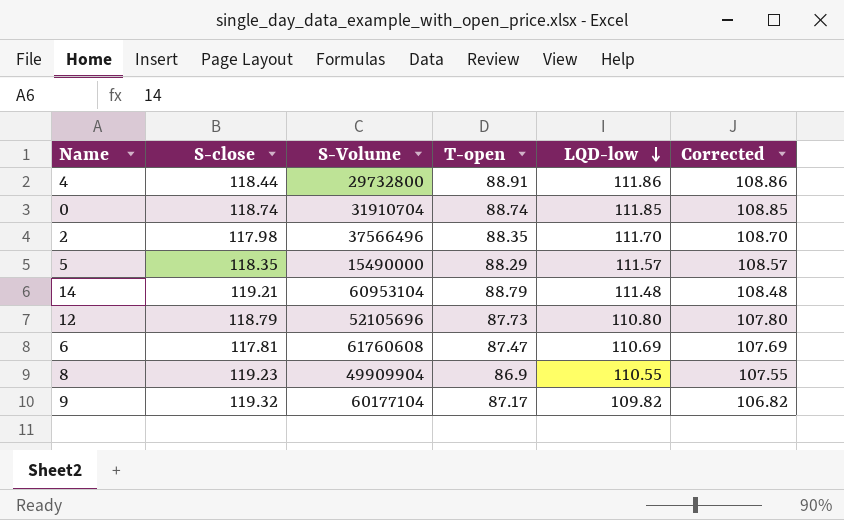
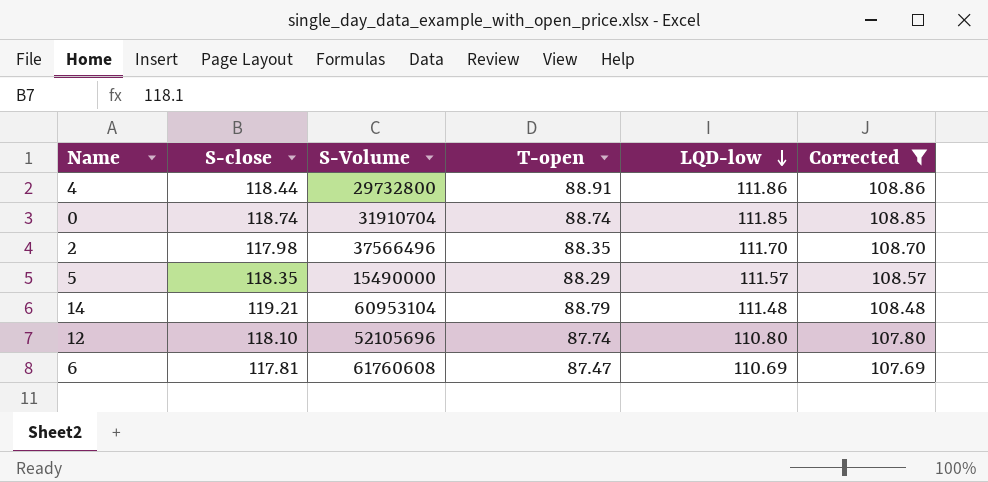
filter: none -> Corrected >= 107.69
12 | S-close: 118.79 -> 118.10
12 | T-open: 87.73 -> 87.74

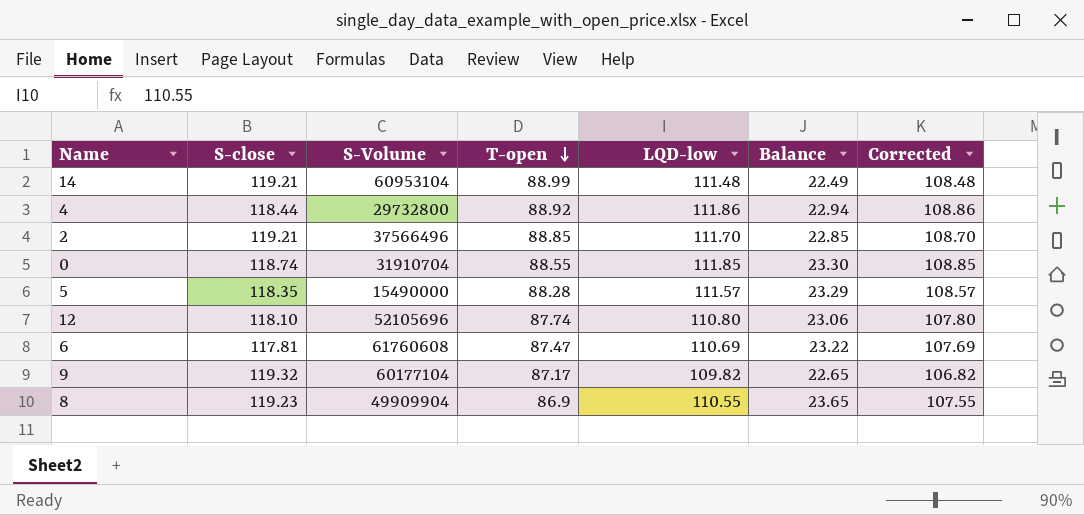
filter: Corrected >= 107.69 -> none
row order: LQD-low descending -> T-open descending
column Balance | formula: none -> [LQD-low] - [T-open]
14 | T-open: 88.79 -> 88.99
4 | T-open: 88.91 -> 88.92
2 | S-close: 117.98 -> 119.21
2 | T-open: 88.35 -> 88.85
0 | T-open: 88.74 -> 88.55
5 | T-open: 88.29 -> 88.28

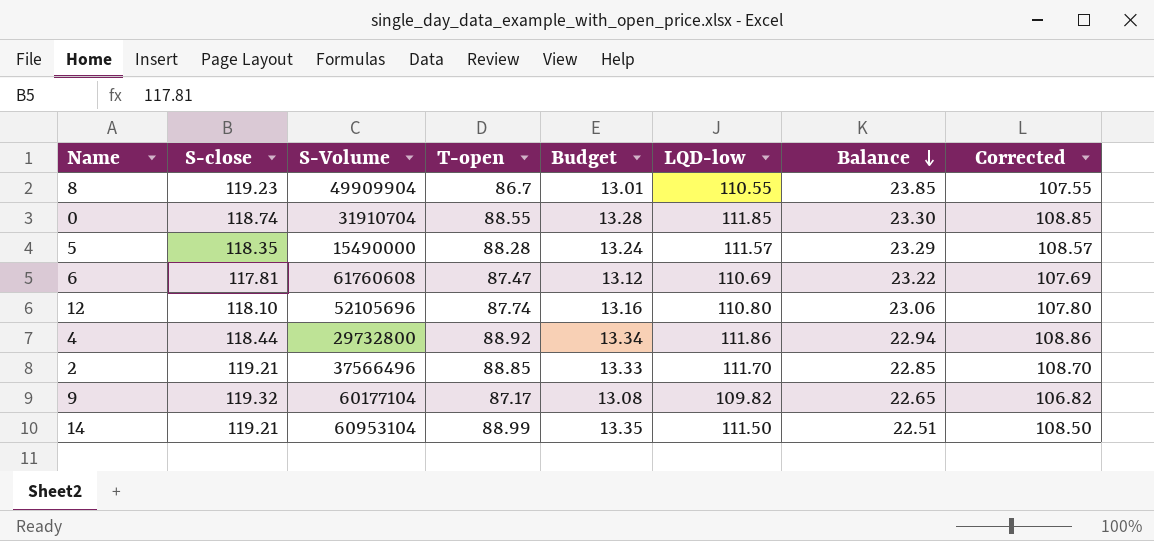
row order: T-open descending -> Balance descending
column Budget | formula: none -> [T-open] * 0.15
8 | T-open: 86.9 -> 86.7
8 | Balance: 23.65 -> 23.85
14 | LQD-low: 111.48 -> 111.50
14 | Balance: 22.49 -> 22.51
14 | Corrected: 108.48 -> 108.50

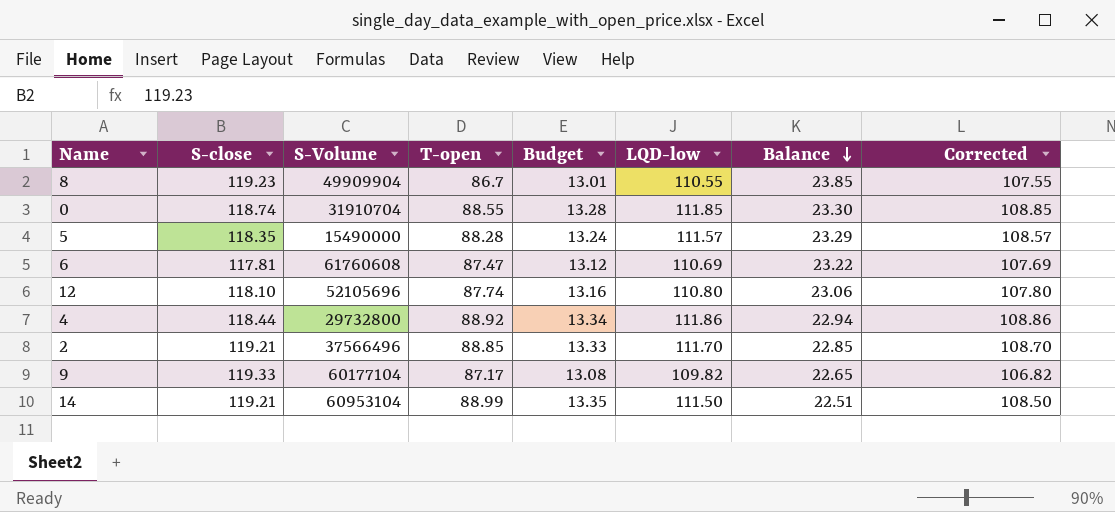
9 | S-close: 119.32 -> 119.33

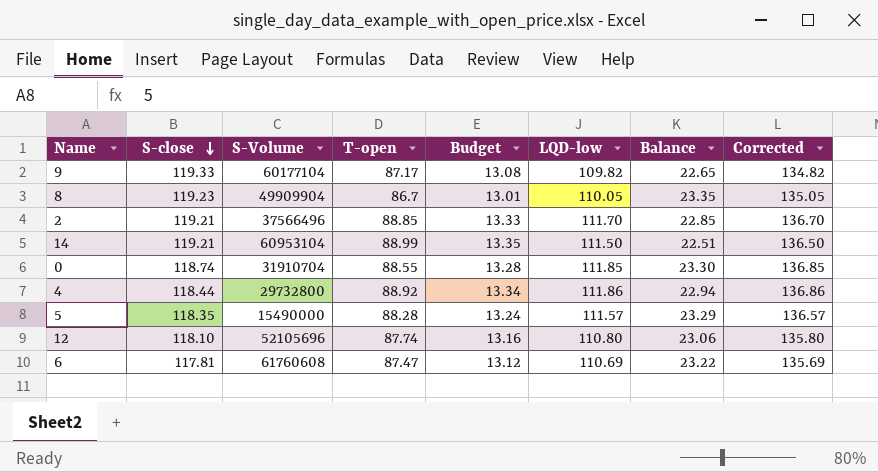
row order: Balance descending -> S-close descending
column Corrected | formula: [LQD-low] - 3 -> [LQD-low] + 25
8 | LQD-low: 110.55 -> 110.05
8 | Balance: 23.85 -> 23.35

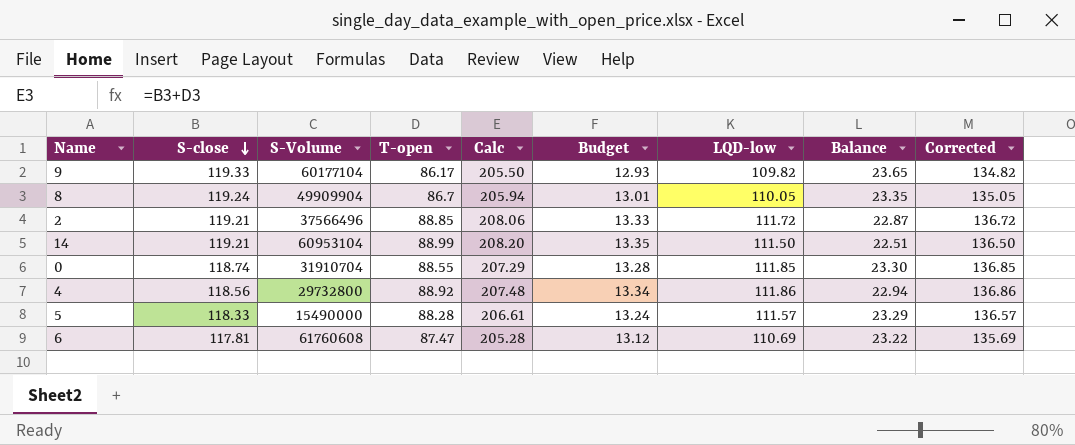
column Calc | formula: none -> [S-close] + [T-open]
row 12: 118.10 | 52105696 | 87.74 | 13.16 | 110.80 | 23.06 | 135.80 -> none
9 | T-open: 87.17 -> 86.17
9 | Budget: 13.08 -> 12.93
9 | Balance: 22.65 -> 23.65
8 | S-close: 119.23 -> 119.24
2 | LQD-low: 111.70 -> 111.72
2 | Balance: 22.85 -> 22.87
2 | Corrected: 136.70 -> 136.72
4 | S-close: 118.44 -> 118.56
5 | S-close: 118.35 -> 118.33

